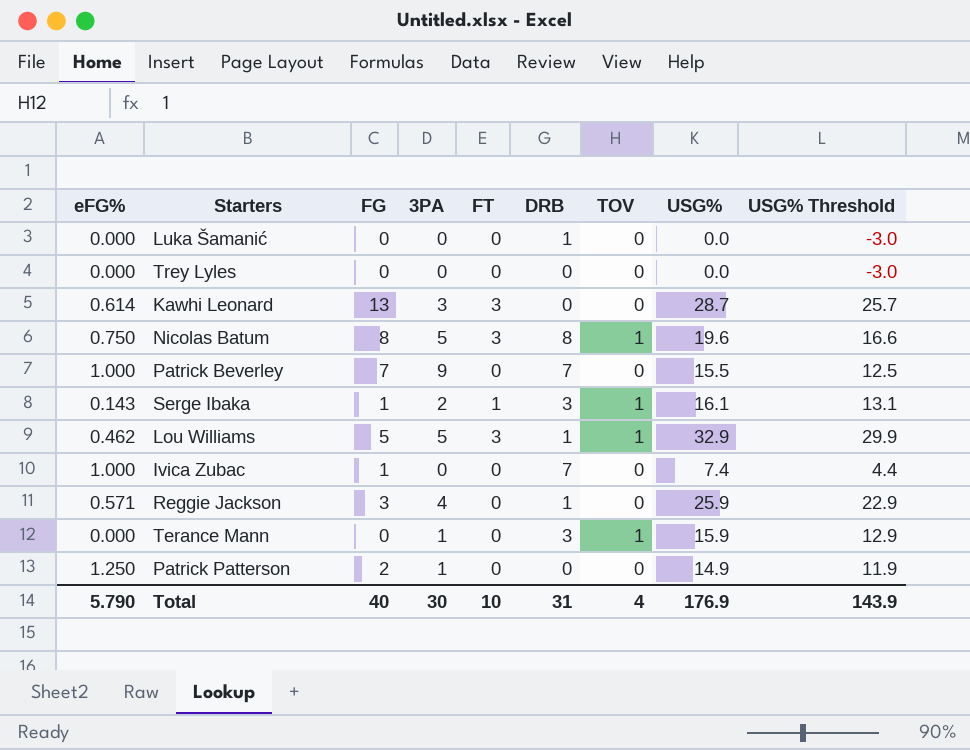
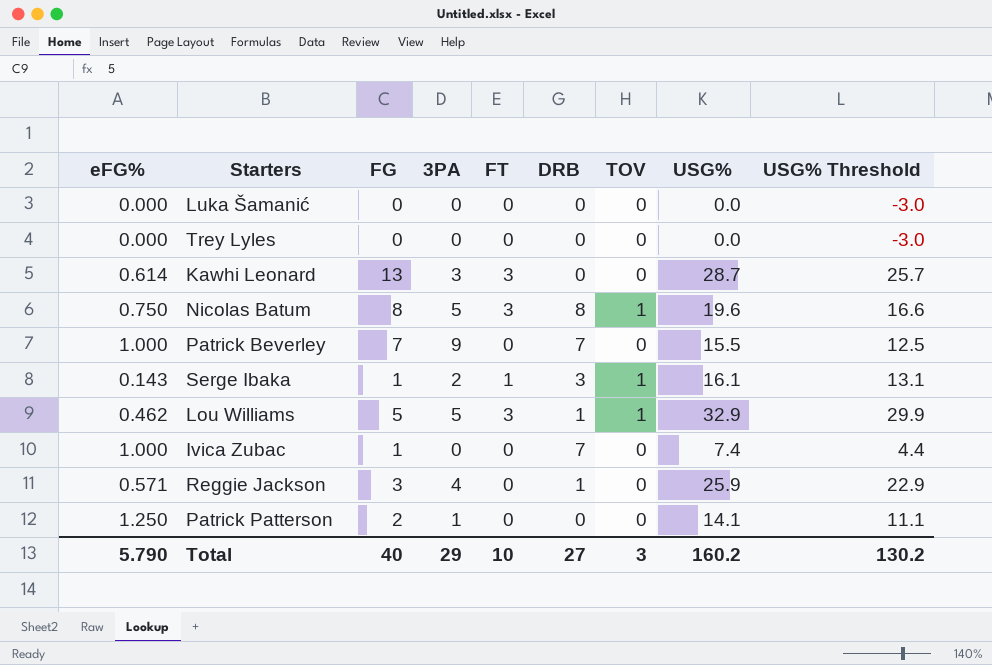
row Terance Mann: 0.000 | 0 | 1 | 0 | 3 | 1 | 15.9 | 12.9 -> none
Luka Šamanić | DRB: 1 -> 0
Patrick Patterson | USG%: 14.9 -> 14.1
Patrick Patterson | USG% Threshold: 11.9 -> 11.1
Total | 3PA: 30 -> 29
Total | DRB: 31 -> 27
Total | TOV: 4 -> 3
Total | USG%: 176.9 -> 160.2
Total | USG% Threshold: 143.9 -> 130.2

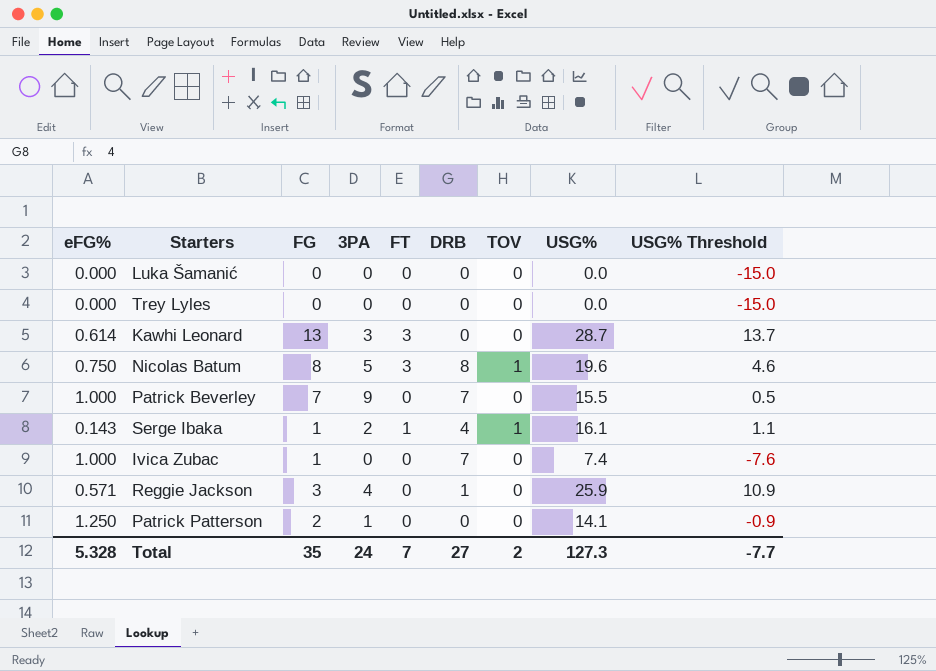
column USG% Threshold | formula: [USG%] - 3 -> [USG%] - 15
row Lou Williams: 0.462 | 5 | 5 | 3 | 1 | 1 | 32.9 | 29.9 -> none
Serge Ibaka | DRB: 3 -> 4
Total | eFG%: 5.790 -> 5.328
Total | FG: 40 -> 35
Total | 3PA: 29 -> 24
Total | FT: 10 -> 7
Total | TOV: 3 -> 2
Total | USG%: 160.2 -> 127.3
Total | USG% Threshold: 130.2 -> -7.7

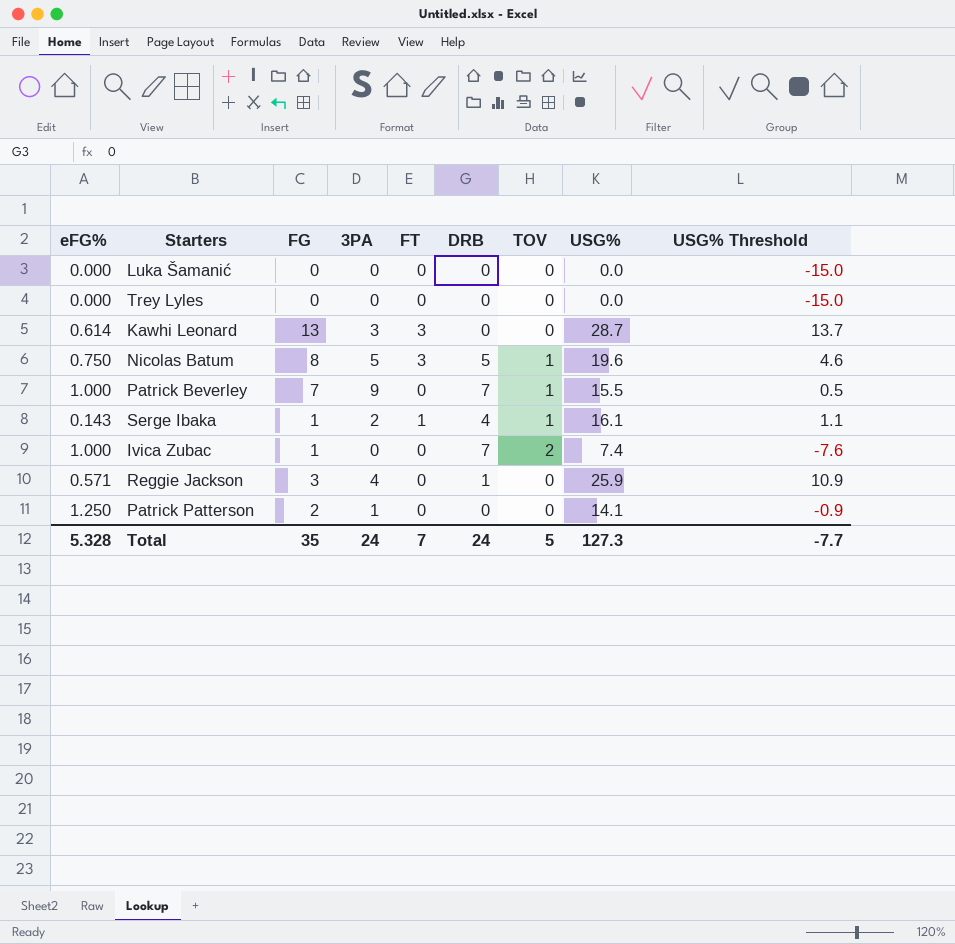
Nicolas Batum | DRB: 8 -> 5
Patrick Beverley | TOV: 0 -> 1
Ivica Zubac | TOV: 0 -> 2
Total | DRB: 27 -> 24
Total | TOV: 2 -> 5

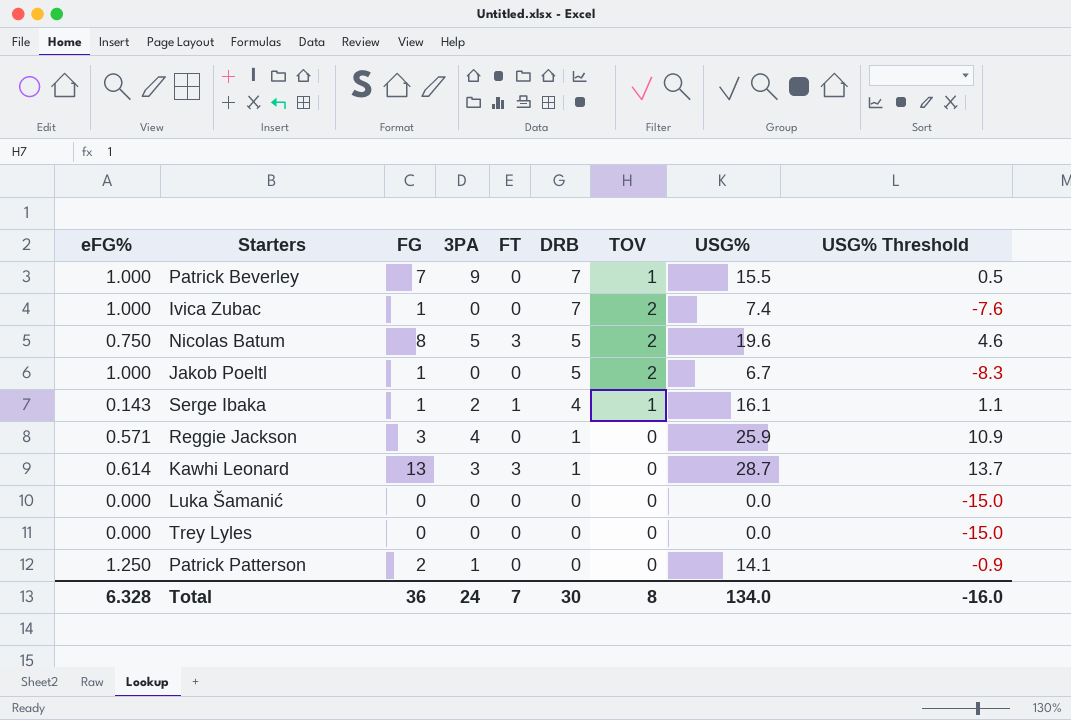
row order: none -> DRB descending
Nicolas Batum | TOV: 1 -> 2
row Jakob Poeltl: none -> 1.000 | 1 | 0 | 0 | 5 | 2 | 6.7 | -8.3
Kawhi Leonard | DRB: 0 -> 1
Total | eFG%: 5.328 -> 6.328
Total | FG: 35 -> 36
Total | DRB: 24 -> 30
Total | TOV: 5 -> 8
Total | USG%: 127.3 -> 134.0
Total | USG% Threshold: -7.7 -> -16.0

